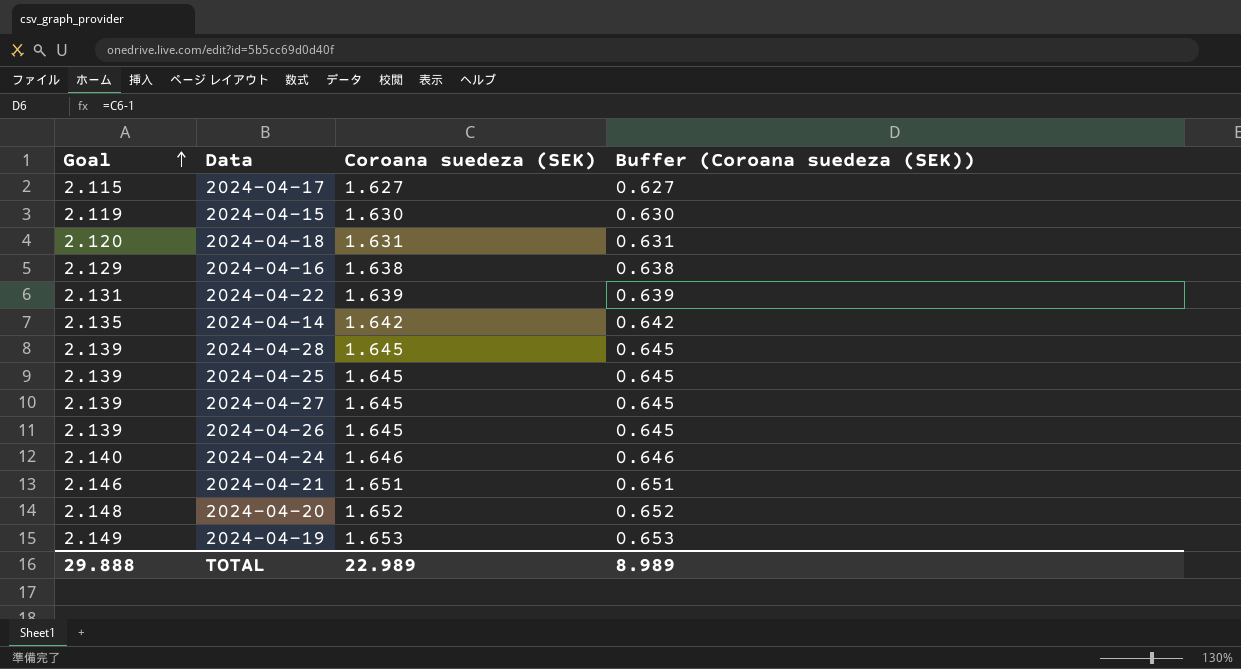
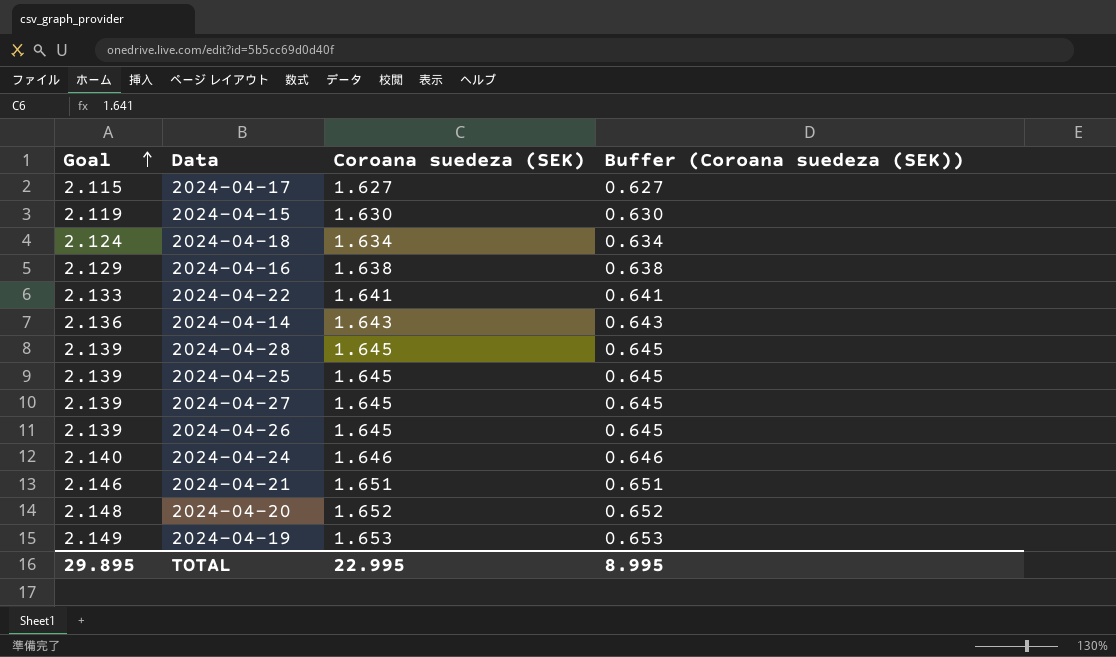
2024-04-18 | Goal: 2.120 -> 2.124
2024-04-18 | Coroana suedeza (SEK): 1.631 -> 1.634
2024-04-18 | Buffer (Coroana suedeza (SEK)): 0.631 -> 0.634
2024-04-22 | Goal: 2.131 -> 2.133
2024-04-22 | Coroana suedeza (SEK): 1.639 -> 1.641
2024-04-22 | Buffer (Coroana suedeza (SEK)): 0.639 -> 0.641
2024-04-14 | Goal: 2.135 -> 2.136
2024-04-14 | Coroana suedeza (SEK): 1.642 -> 1.643
2024-04-14 | Buffer (Coroana suedeza (SEK)): 0.642 -> 0.643
TOTAL | Goal: 29.888 -> 29.895
TOTAL | Coroana suedeza (SEK): 22.989 -> 22.995
TOTAL | Buffer (Coroana suedeza (SEK)): 8.989 -> 8.995

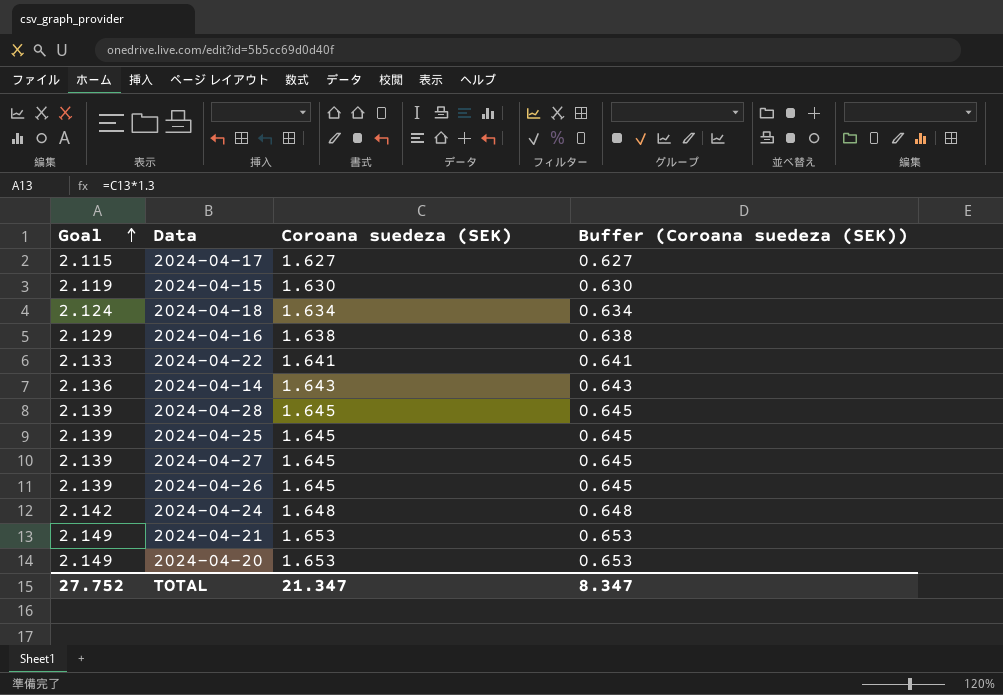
row 2024-04-19: 2.149 | 1.653 | 0.653 -> none
2024-04-24 | Goal: 2.140 -> 2.142
2024-04-24 | Coroana suedeza (SEK): 1.646 -> 1.648
2024-04-24 | Buffer (Coroana suedeza (SEK)): 0.646 -> 0.648
2024-04-21 | Goal: 2.146 -> 2.149
2024-04-21 | Coroana suedeza (SEK): 1.651 -> 1.653
2024-04-21 | Buffer (Coroana suedeza (SEK)): 0.651 -> 0.653
2024-04-20 | Goal: 2.148 -> 2.149
2024-04-20 | Coroana suedeza (SEK): 1.652 -> 1.653
2024-04-20 | Buffer (Coroana suedeza (SEK)): 0.652 -> 0.653
TOTAL | Goal: 29.895 -> 27.752
TOTAL | Coroana suedeza (SEK): 22.995 -> 21.347
TOTAL | Buffer (Coroana suedeza (SEK)): 8.995 -> 8.347

